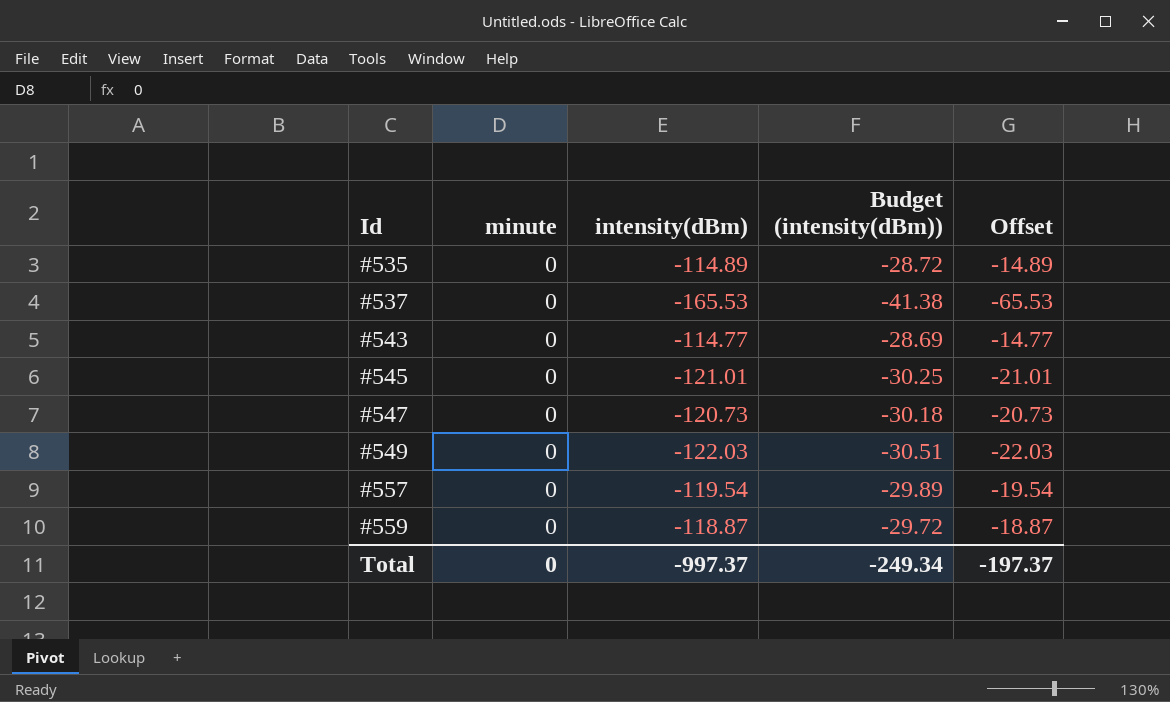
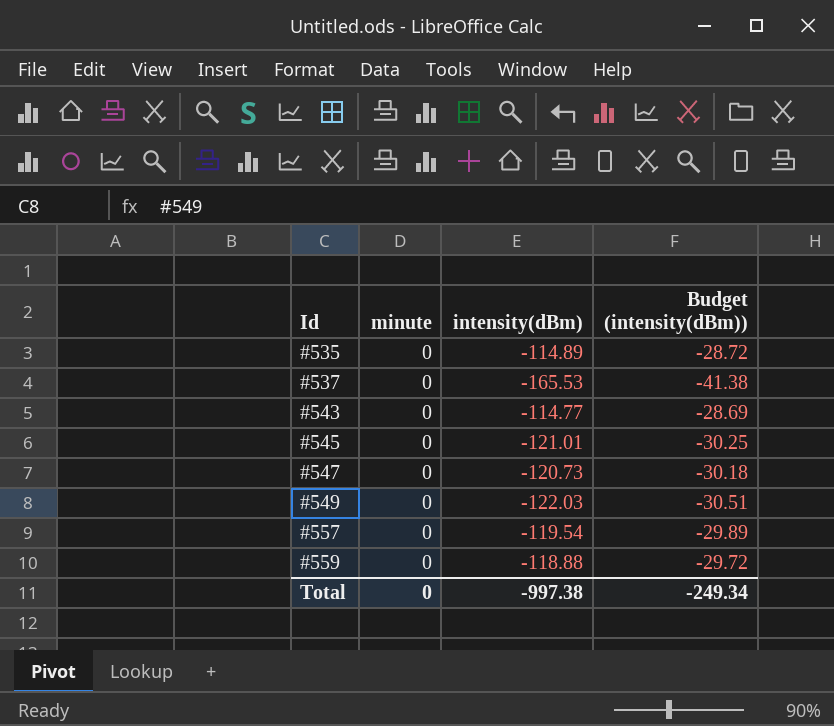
column Offset | formula: [intensity(dBm)] + 100 -> none
#559 | intensity(dBm): -118.87 -> -118.88
Total | intensity(dBm): -997.37 -> -997.38

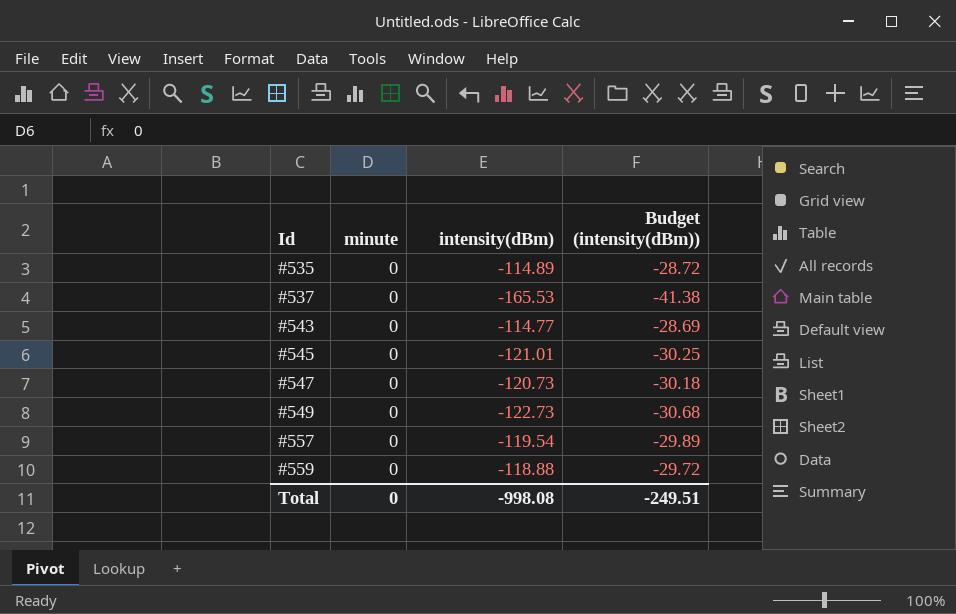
#549 | intensity(dBm): -122.03 -> -122.73
#549 | Budget (intensity(dBm)): -30.51 -> -30.68
Total | intensity(dBm): -997.38 -> -998.08
Total | Budget (intensity(dBm)): -249.34 -> -249.51

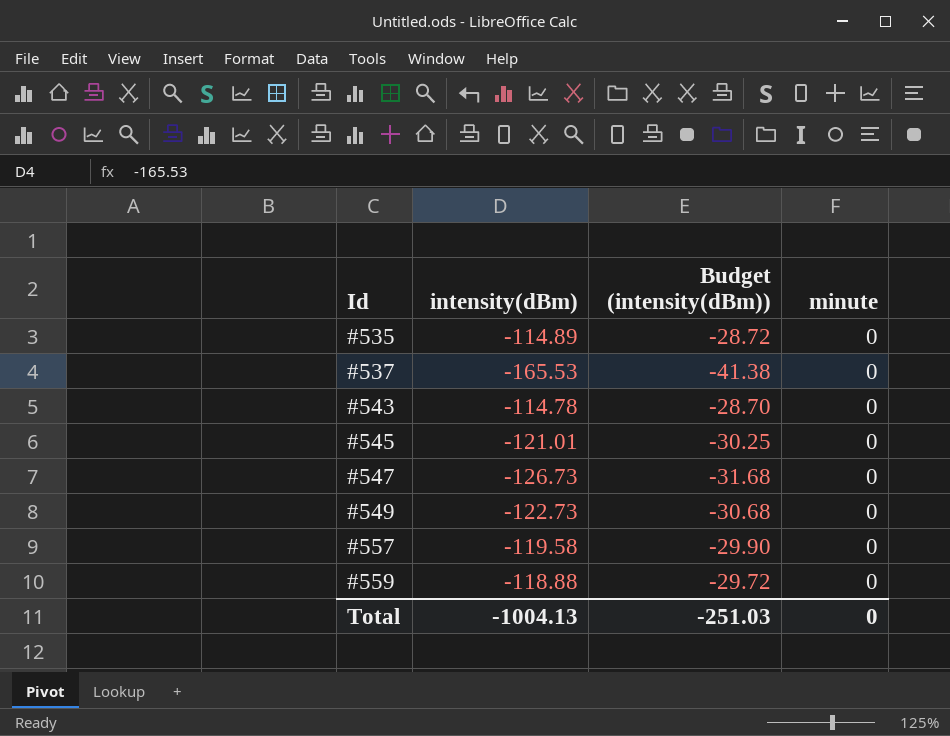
column minute | position: 2 -> 4
#543 | intensity(dBm): -114.77 -> -114.78
#543 | Budget (intensity(dBm)): -28.69 -> -28.70
#547 | intensity(dBm): -120.73 -> -126.73
#547 | Budget (intensity(dBm)): -30.18 -> -31.68
#557 | intensity(dBm): -119.54 -> -119.58
#557 | Budget (intensity(dBm)): -29.89 -> -29.90
Total | intensity(dBm): -998.08 -> -1004.13
Total | Budget (intensity(dBm)): -249.51 -> -251.03

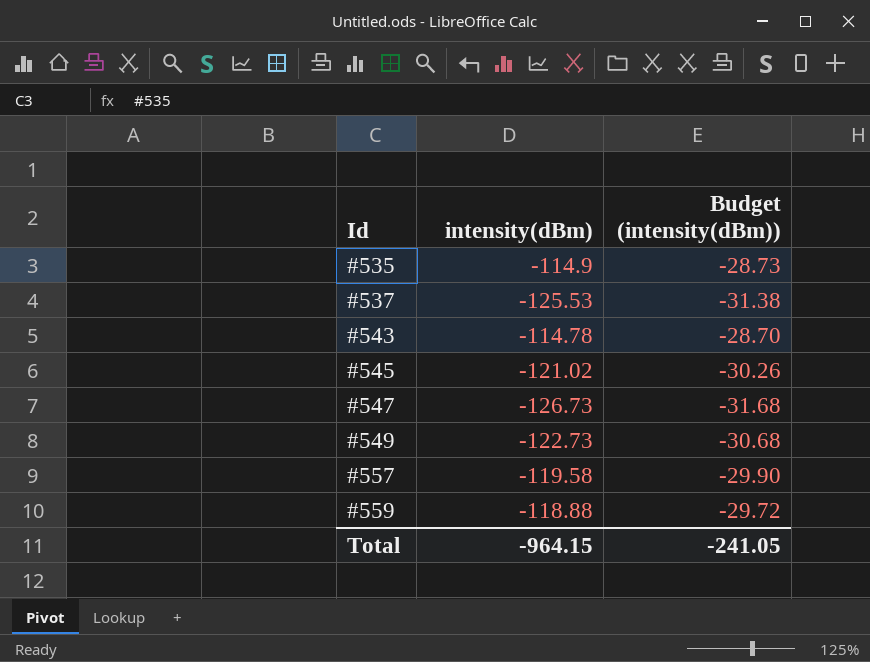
column minute | position: 4 -> none
#535 | intensity(dBm): -114.89 -> -114.9
#535 | Budget (intensity(dBm)): -28.72 -> -28.73
#537 | intensity(dBm): -165.53 -> -125.53
#537 | Budget (intensity(dBm)): -41.38 -> -31.38
#545 | intensity(dBm): -121.01 -> -121.02
#545 | Budget (intensity(dBm)): -30.25 -> -30.26
Total | intensity(dBm): -1004.13 -> -964.15
Total | Budget (intensity(dBm)): -251.03 -> -241.05

